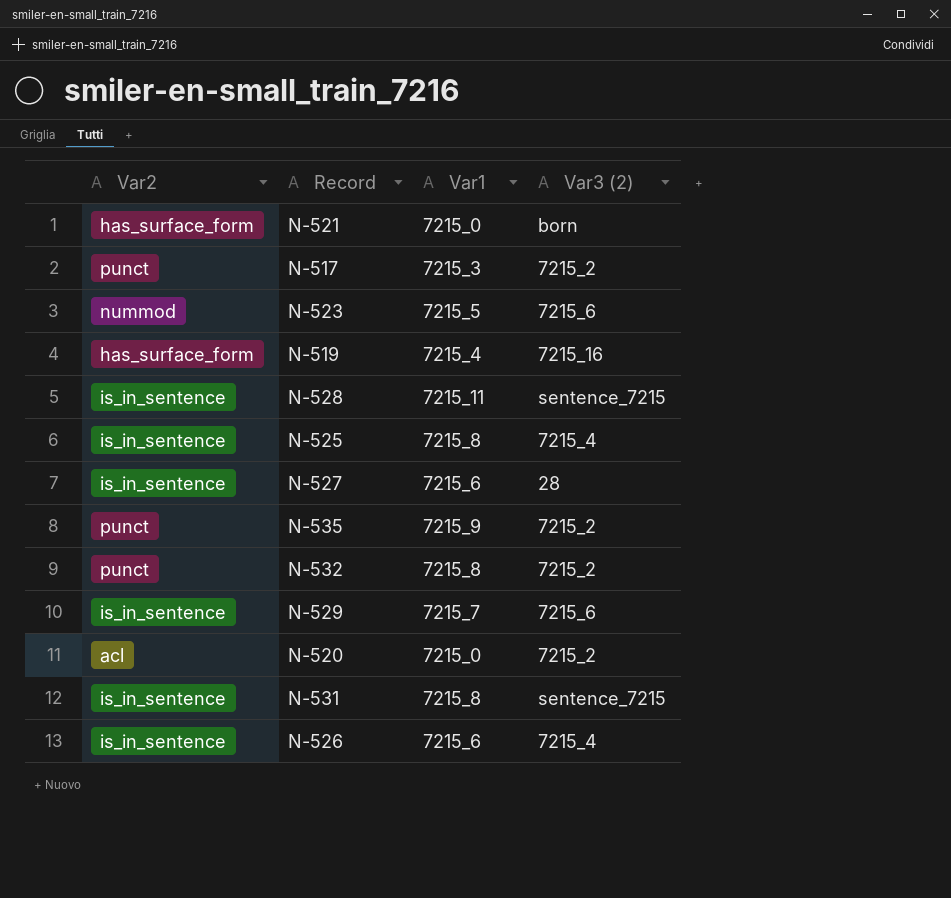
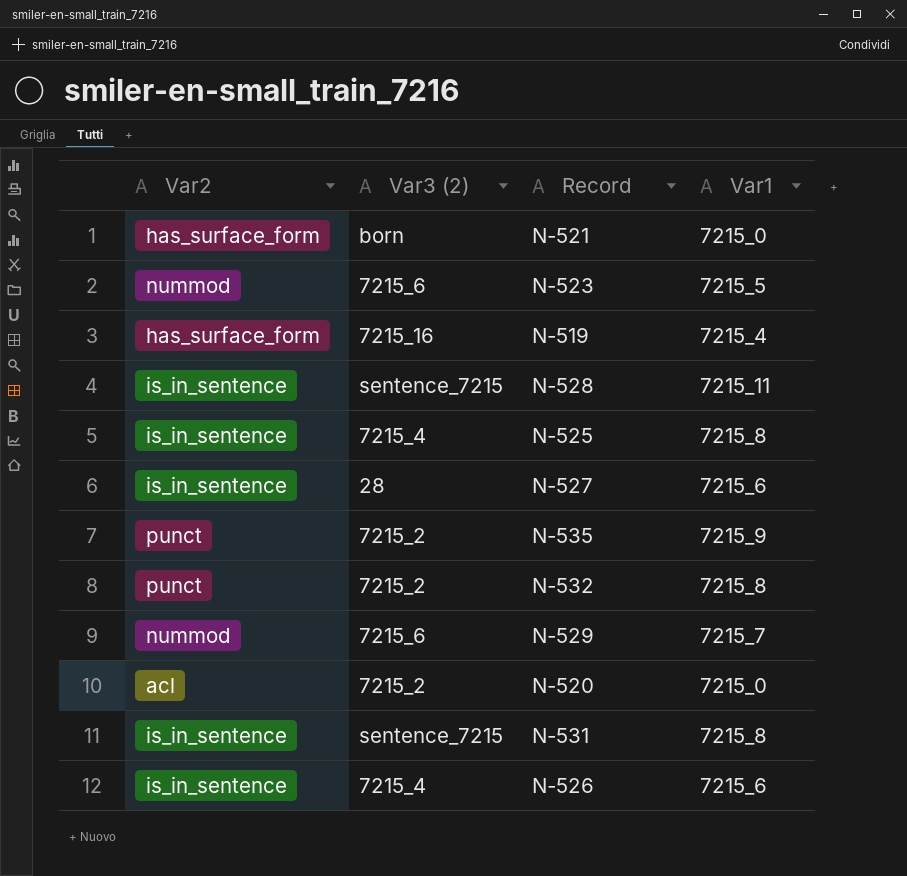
column Var3 (2) | position: 4 -> 2
row N-517: punct | 7215_3 | 7215_2 -> none
N-529 | Var2: is_in_sentence -> nummod

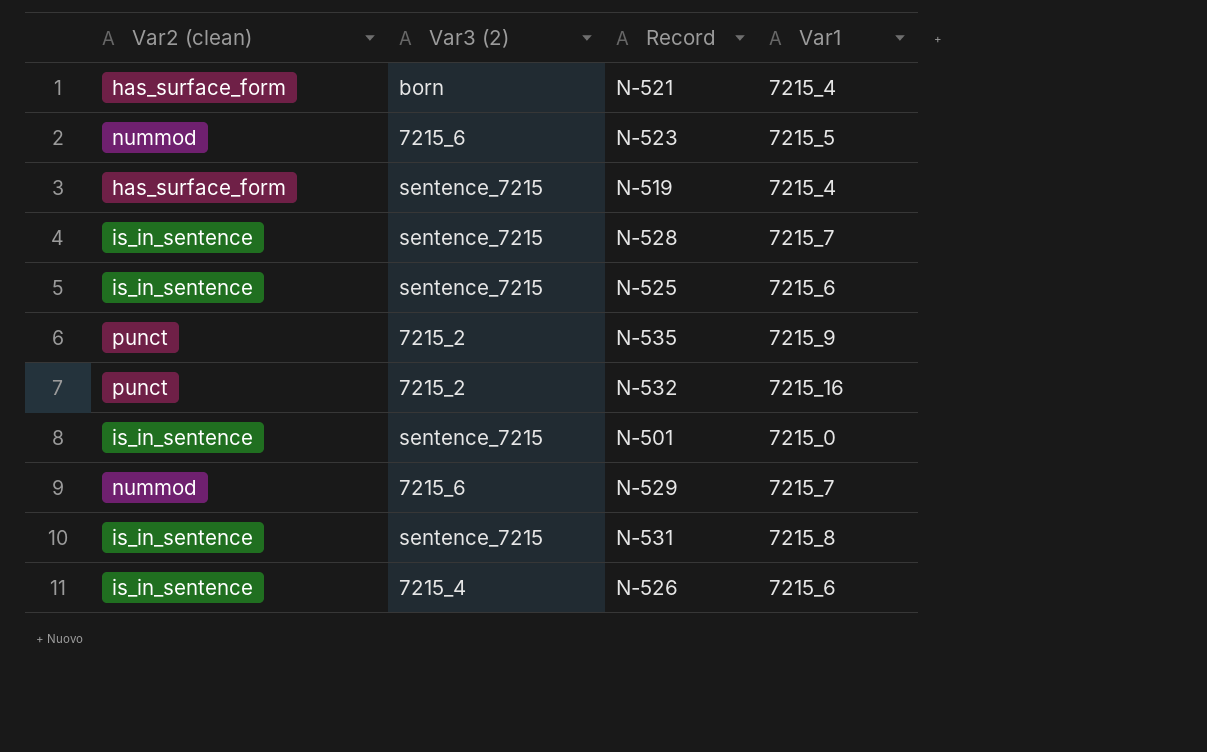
column name: Var2 -> Var2 (clean)
row N-527: is_in_sentence | 28 | 7215_6 -> none
row N-520: acl | 7215_2 | 7215_0 -> none
N-521 | Var1: 7215_0 -> 7215_4
N-519 | Var3 (2): 7215_16 -> sentence_7215
N-528 | Var1: 7215_11 -> 7215_7
N-525 | Var3 (2): 7215_4 -> sentence_7215
N-525 | Var1: 7215_8 -> 7215_6
N-532 | Var1: 7215_8 -> 7215_16
row N-501: none -> is_in_sentence | sentence_7215 | 7215_0

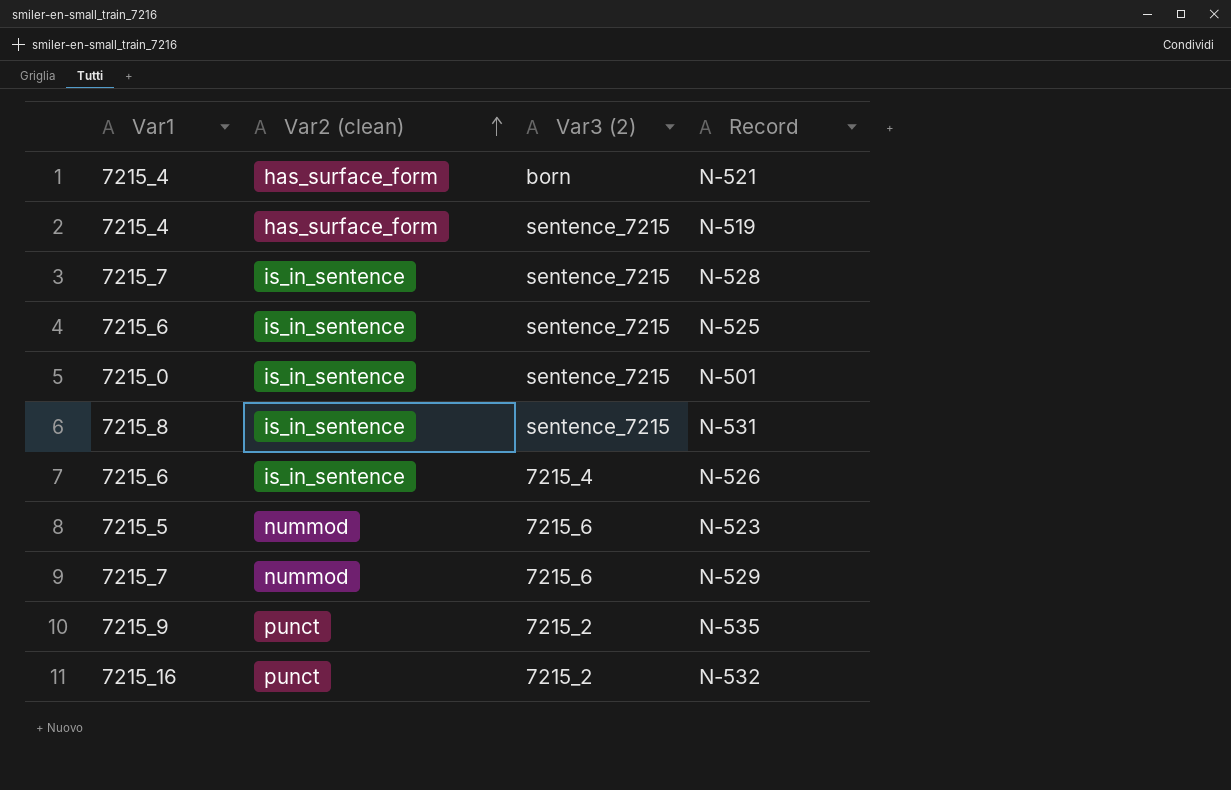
row order: none -> Var2 (clean) ascending
column Var1 | position: 4 -> 1

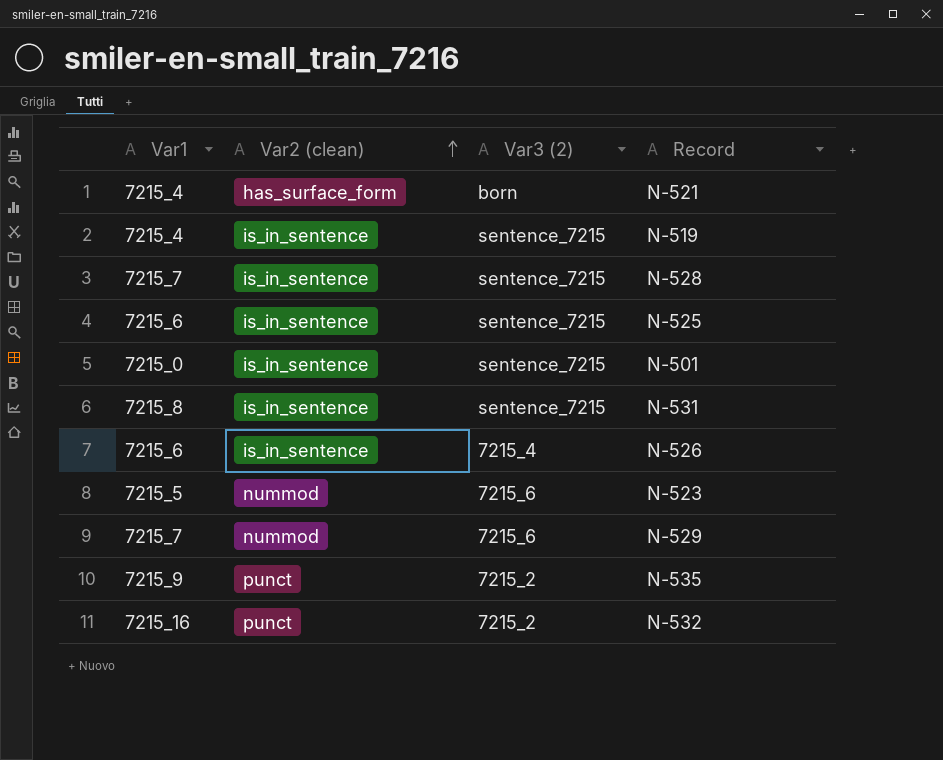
N-519 | Var2 (clean): has_surface_form -> is_in_sentence

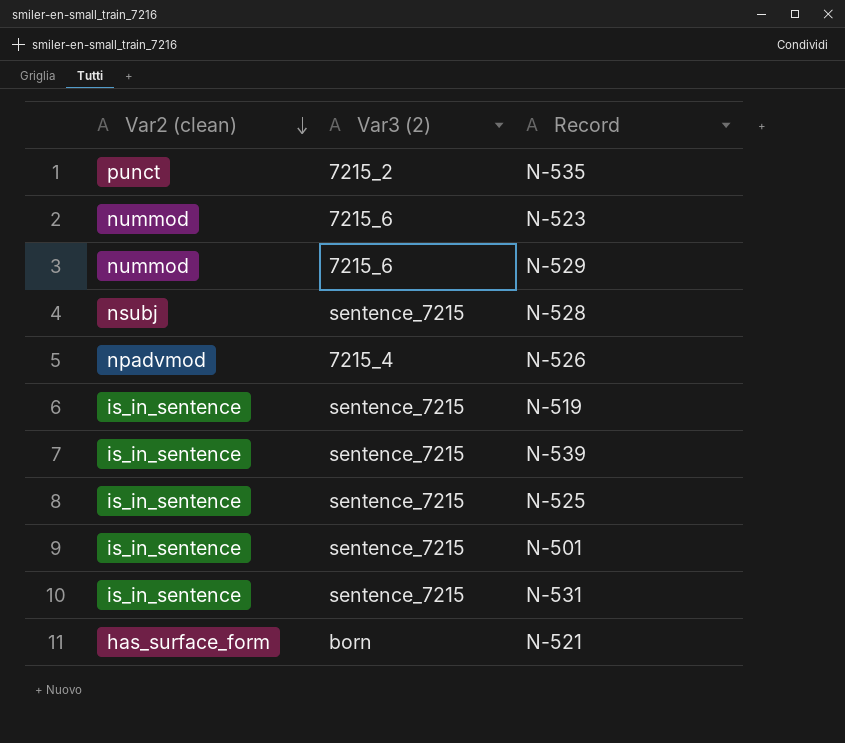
row order: Var2 (clean) ascending -> Var2 (clean) descending
column Var1 | position: 1 -> none
row N-532: 7215_16 | punct | 7215_2 -> none
N-528 | Var2 (clean): is_in_sentence -> nsubj
N-526 | Var2 (clean): is_in_sentence -> npadvmod
row N-539: none -> is_in_sentence | sentence_7215

